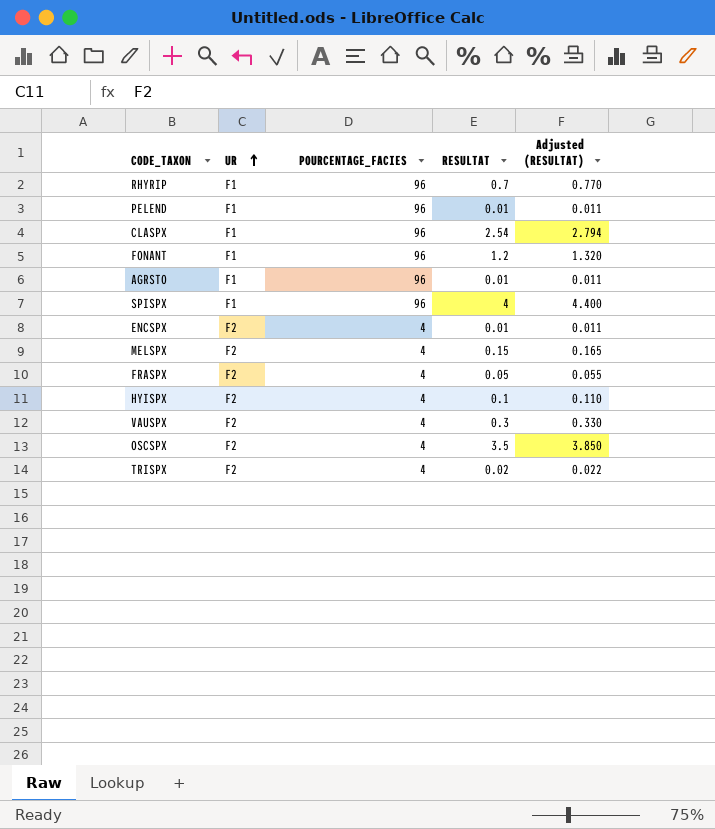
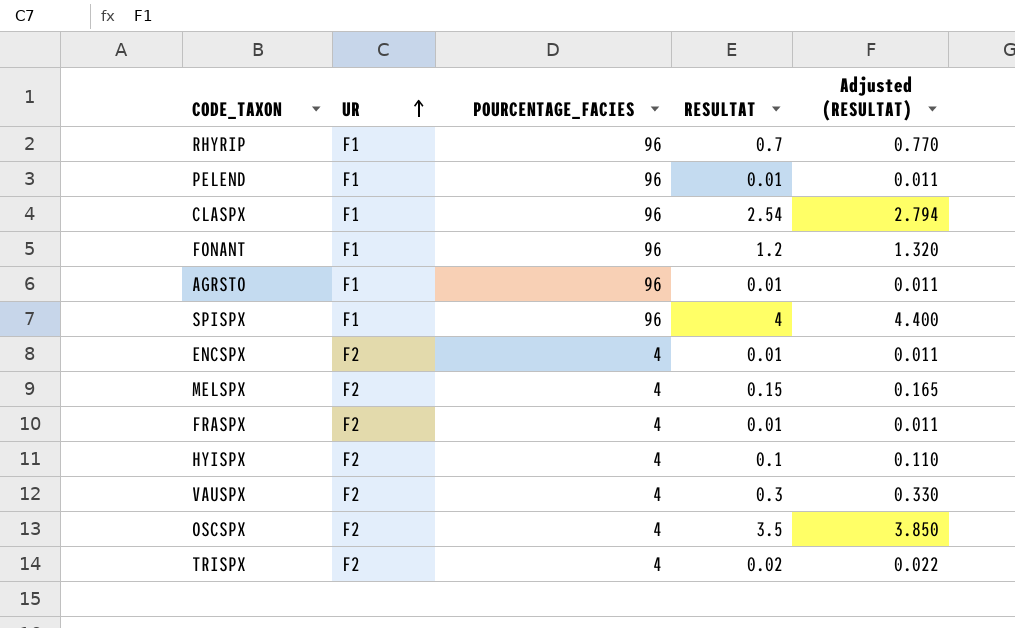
FRASPX | RESULTAT: 0.05 -> 0.01
FRASPX | Adjusted (RESULTAT): 0.055 -> 0.011

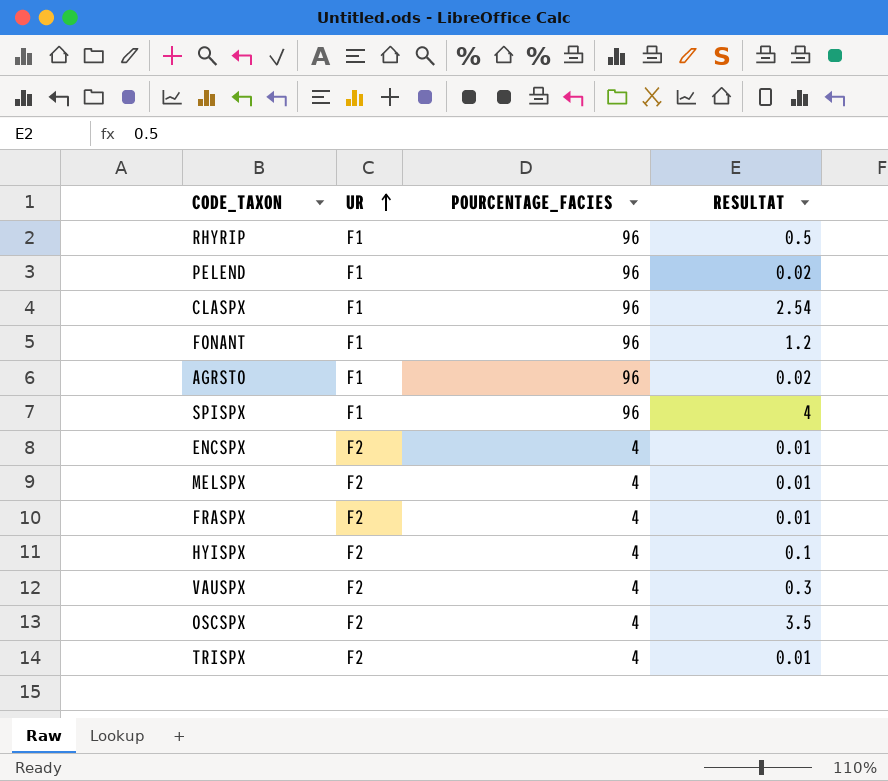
column Adjusted (RESULTAT) | formula: [RESULTAT] * 1.1 -> none
RHYRIP | RESULTAT: 0.7 -> 0.5
PELEND | RESULTAT: 0.01 -> 0.02
AGRSTO | RESULTAT: 0.01 -> 0.02
MELSPX | RESULTAT: 0.15 -> 0.01
TRISPX | RESULTAT: 0.02 -> 0.01

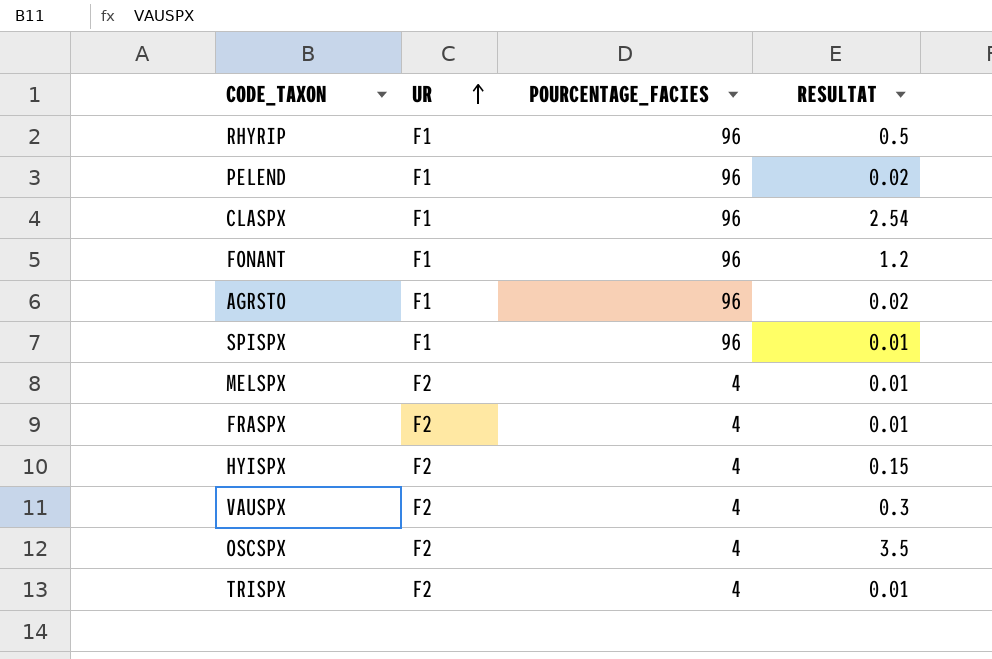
row ENCSPX: F2 | 4 | 0.01 -> none
SPISPX | RESULTAT: 4 -> 0.01
HYISPX | RESULTAT: 0.1 -> 0.15

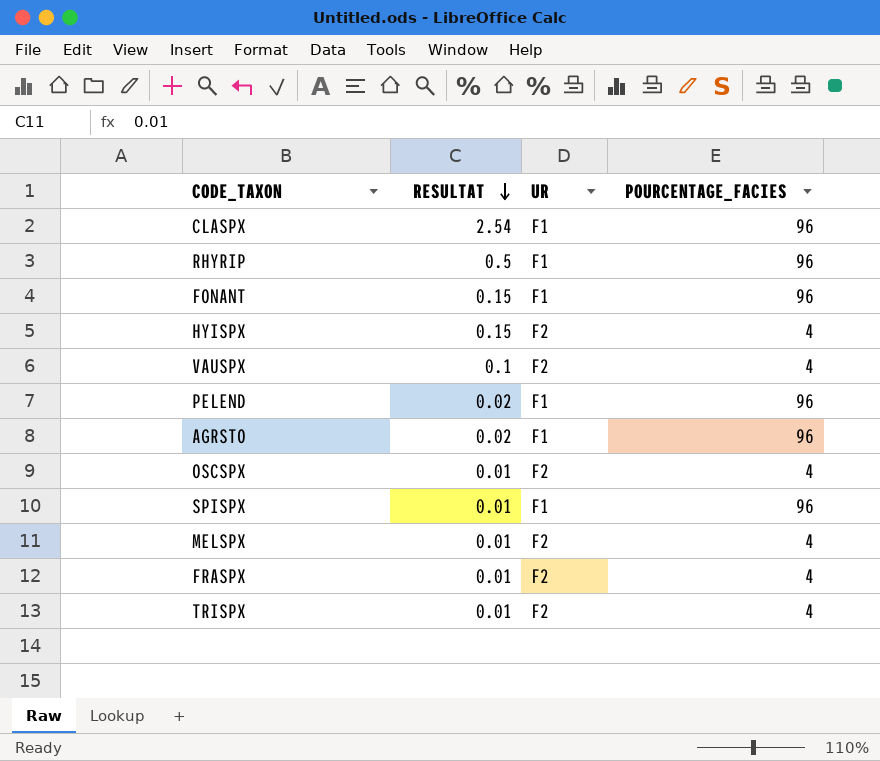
row order: UR ascending -> RESULTAT descending
column RESULTAT | position: 4 -> 2
FONANT | RESULTAT: 1.2 -> 0.15
VAUSPX | RESULTAT: 0.3 -> 0.1
OSCSPX | RESULTAT: 3.5 -> 0.01

